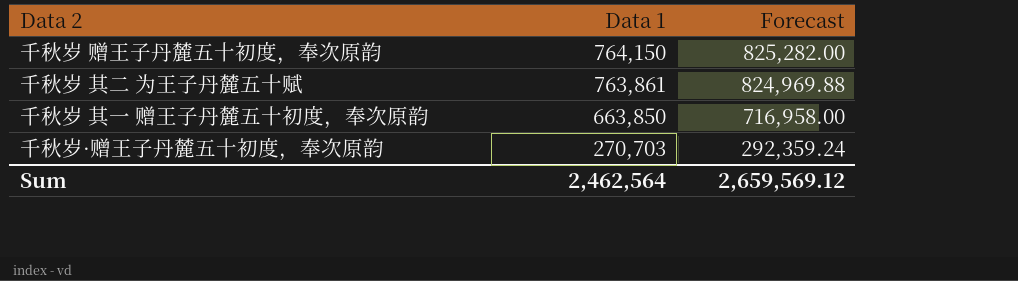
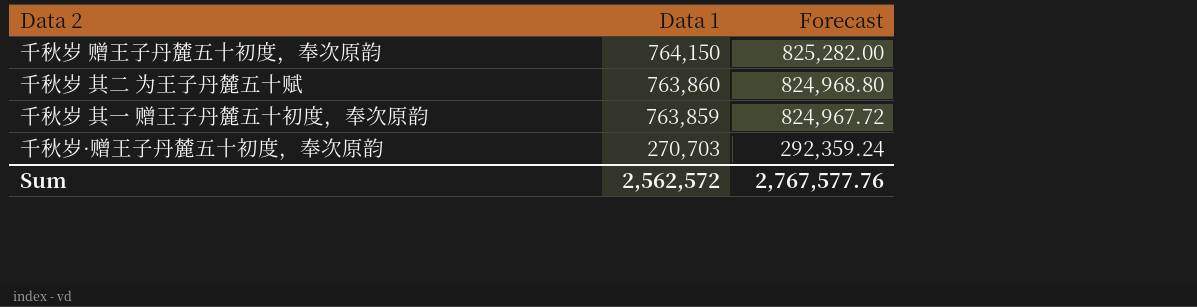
千秋岁 其二 为王子丹麓五十赋 | Data 1: 763,861 -> 763,860
千秋岁 其二 为王子丹麓五十赋 | Forecast: 824,969.88 -> 824,968.80
千秋岁 其一 赠王子丹麓五十初度，奉次原韵 | Data 1: 663,850 -> 763,859
千秋岁 其一 赠王子丹麓五十初度，奉次原韵 | Forecast: 716,958.00 -> 824,967.72
Sum | Data 1: 2,462,564 -> 2,562,572
Sum | Forecast: 2,659,569.12 -> 2,767,577.76

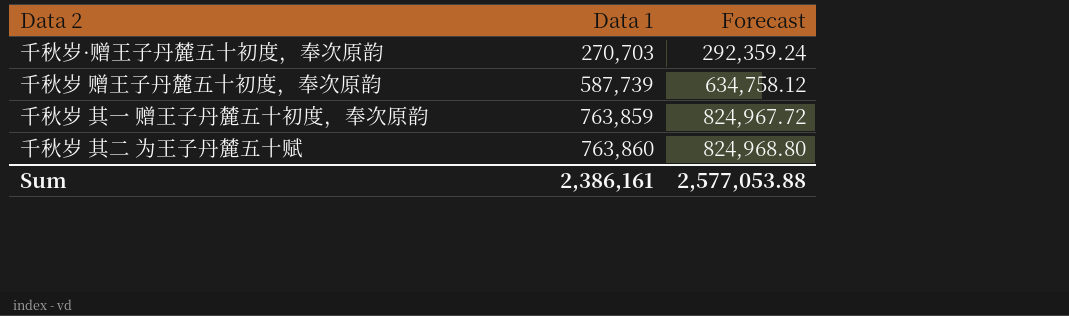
row order: Data 1 descending -> Data 1 ascending
千秋岁 赠王子丹麓五十初度，奉次原韵 | Data 1: 764,150 -> 587,739
千秋岁 赠王子丹麓五十初度，奉次原韵 | Forecast: 825,282.00 -> 634,758.12
Sum | Data 1: 2,562,572 -> 2,386,161
Sum | Forecast: 2,767,577.76 -> 2,577,053.88

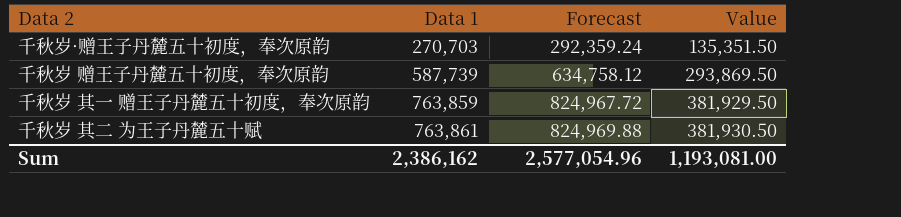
column Value | formula: none -> [Data 1] * 0.5
千秋岁 其二 为王子丹麓五十赋 | Data 1: 763,860 -> 763,861
千秋岁 其二 为王子丹麓五十赋 | Forecast: 824,968.80 -> 824,969.88
Sum | Data 1: 2,386,161 -> 2,386,162
Sum | Forecast: 2,577,053.88 -> 2,577,054.96

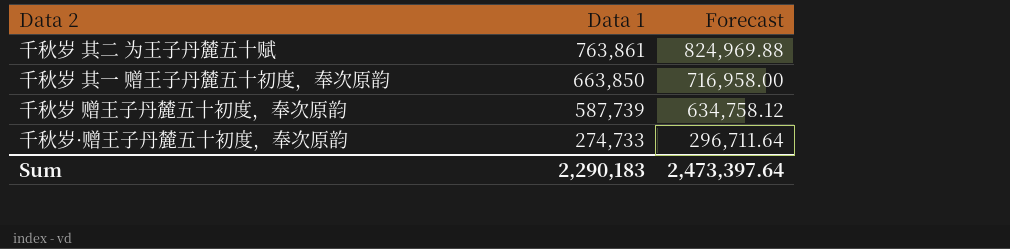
row order: Data 1 ascending -> Data 1 descending
column Value | formula: [Data 1] * 0.5 -> none
千秋岁 其一 赠王子丹麓五十初度，奉次原韵 | Data 1: 763,859 -> 663,850
千秋岁 其一 赠王子丹麓五十初度，奉次原韵 | Forecast: 824,967.72 -> 716,958.00
千秋岁·赠王子丹麓五十初度，奉次原韵 | Data 1: 270,703 -> 274,733
千秋岁·赠王子丹麓五十初度，奉次原韵 | Forecast: 292,359.24 -> 296,711.64
Sum | Data 1: 2,386,162 -> 2,290,183
Sum | Forecast: 2,577,054.96 -> 2,473,397.64

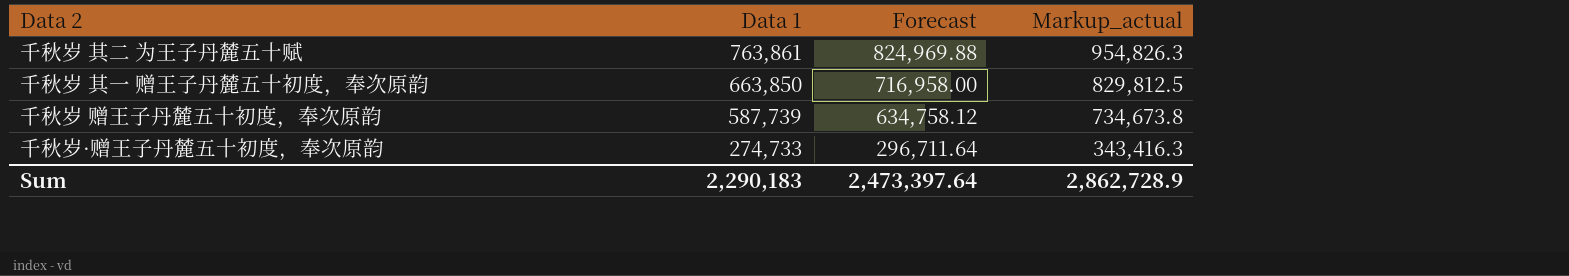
column Markup_actual | formula: none -> [Data 1] * 1.25

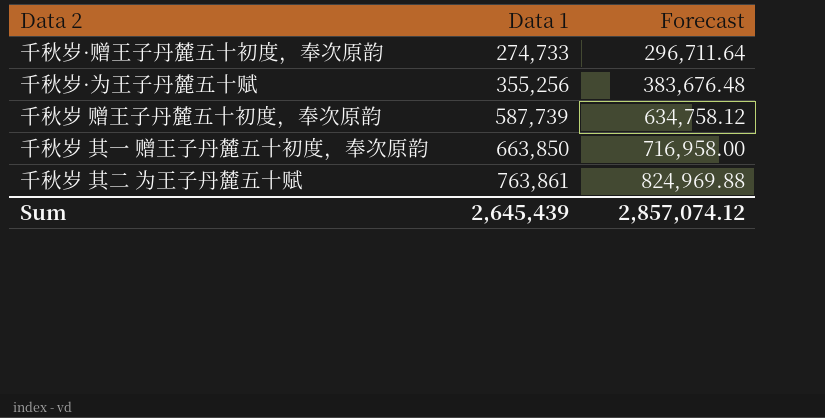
row order: Data 1 descending -> Data 1 ascending
column Markup_actual | formula: [Data 1] * 1.25 -> none
row 千秋岁·为王子丹麓五十赋: none -> 355,256 | 383,676.48
Sum | Data 1: 2,290,183 -> 2,645,439
Sum | Forecast: 2,473,397.64 -> 2,857,074.12

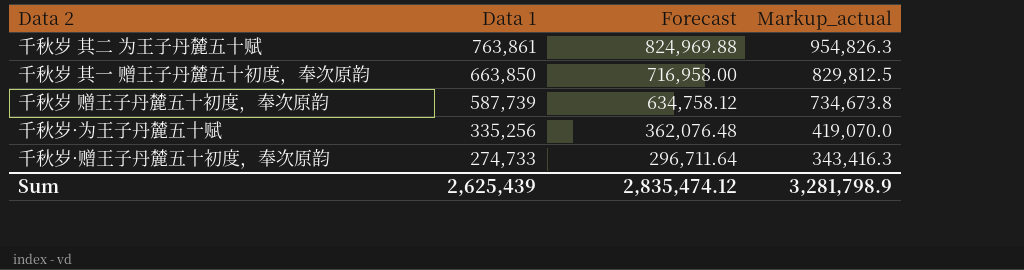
row order: Data 1 ascending -> Data 1 descending
column Markup_actual | formula: none -> [Data 1] * 1.25
千秋岁·为王子丹麓五十赋 | Data 1: 355,256 -> 335,256
千秋岁·为王子丹麓五十赋 | Forecast: 383,676.48 -> 362,076.48
Sum | Data 1: 2,645,439 -> 2,625,439
Sum | Forecast: 2,857,074.12 -> 2,835,474.12

